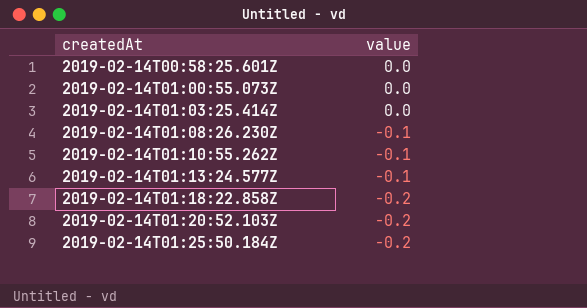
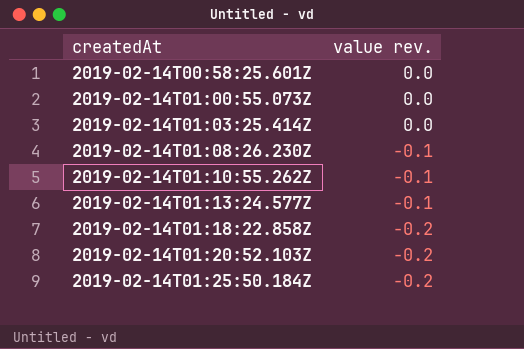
column name: value -> value rev.

